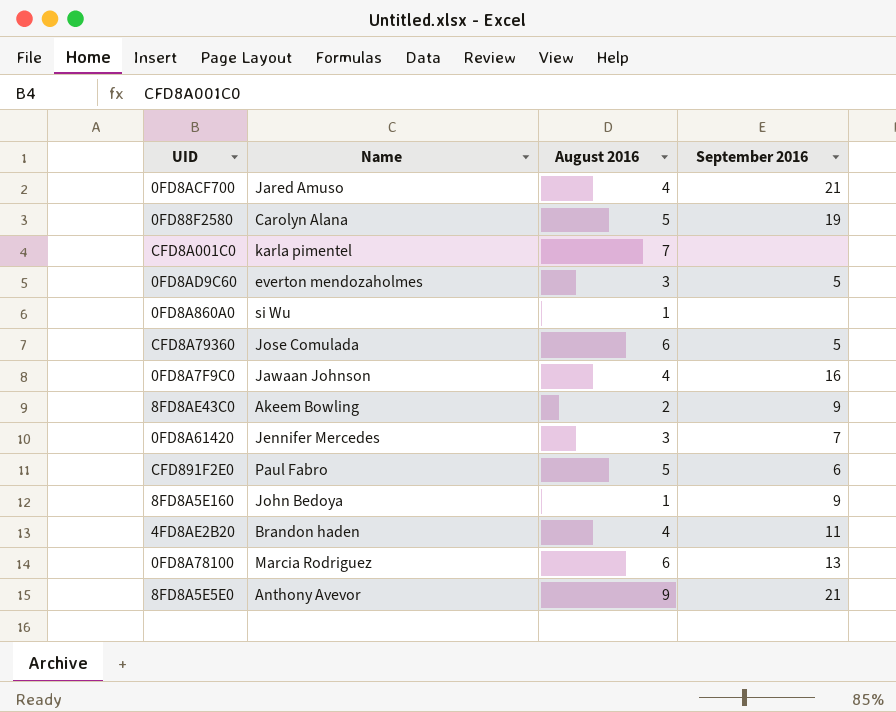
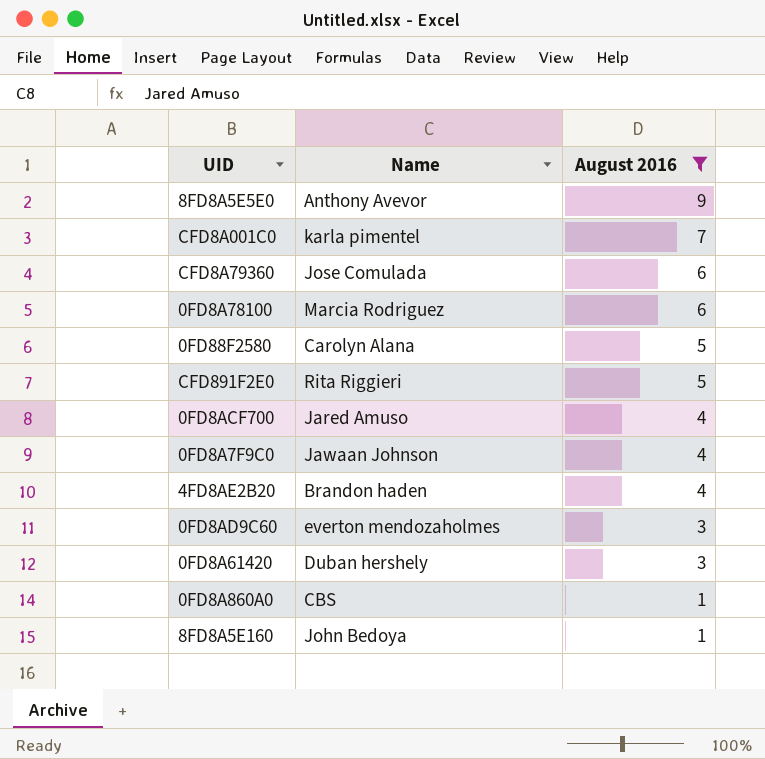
filter: none -> August 2016 != 2
row order: none -> August 2016 descending
column September 2016 | position: 4 -> none
CFD891F2E0 | Name: Paul Fabro -> Rita Riggieri
0FD8A61420 | Name: Jennifer Mercedes -> Duban hershely
0FD8A860A0 | Name: si Wu -> CBS

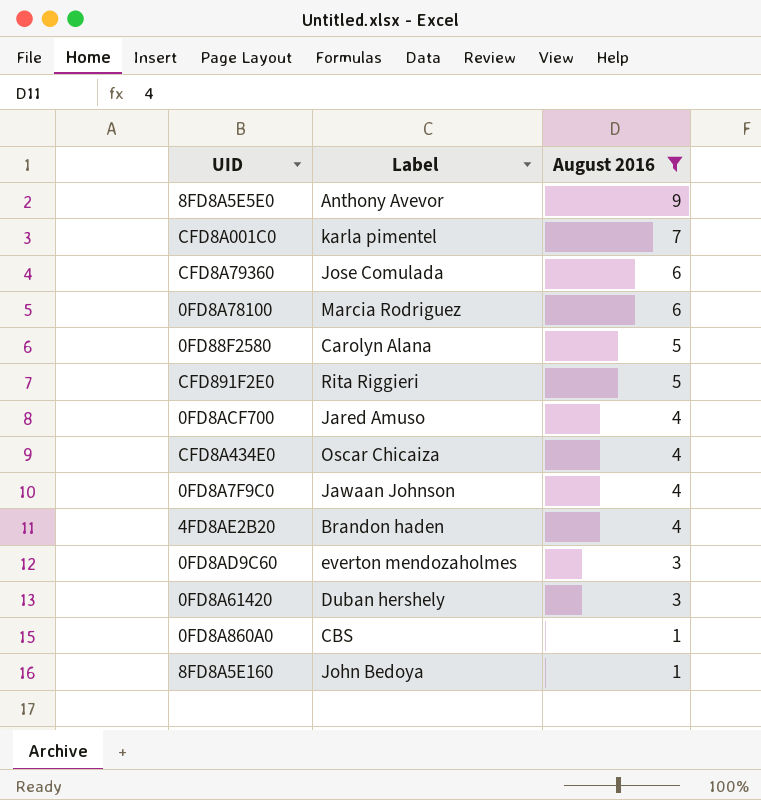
column name: Name -> Label
row CFD8A434E0: none -> Oscar Chicaiza | 4

